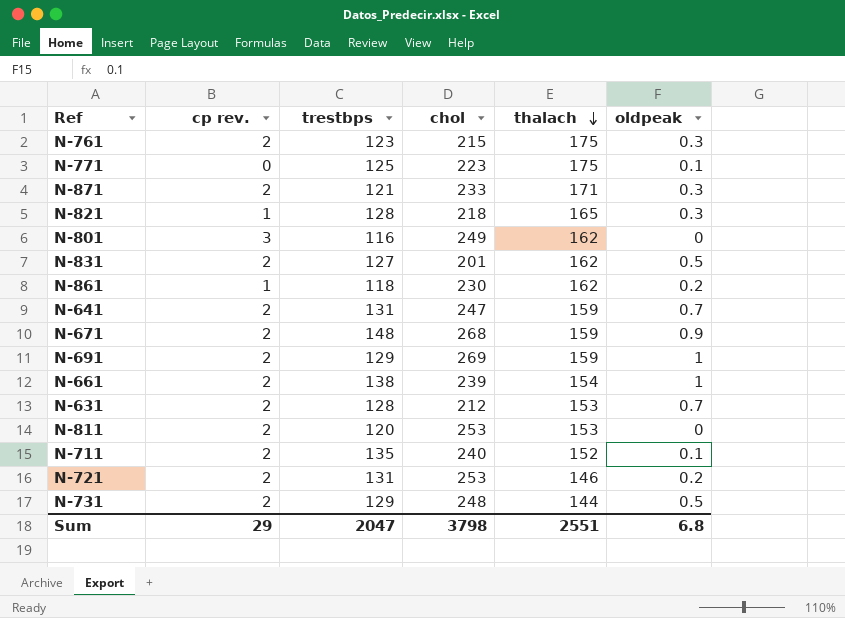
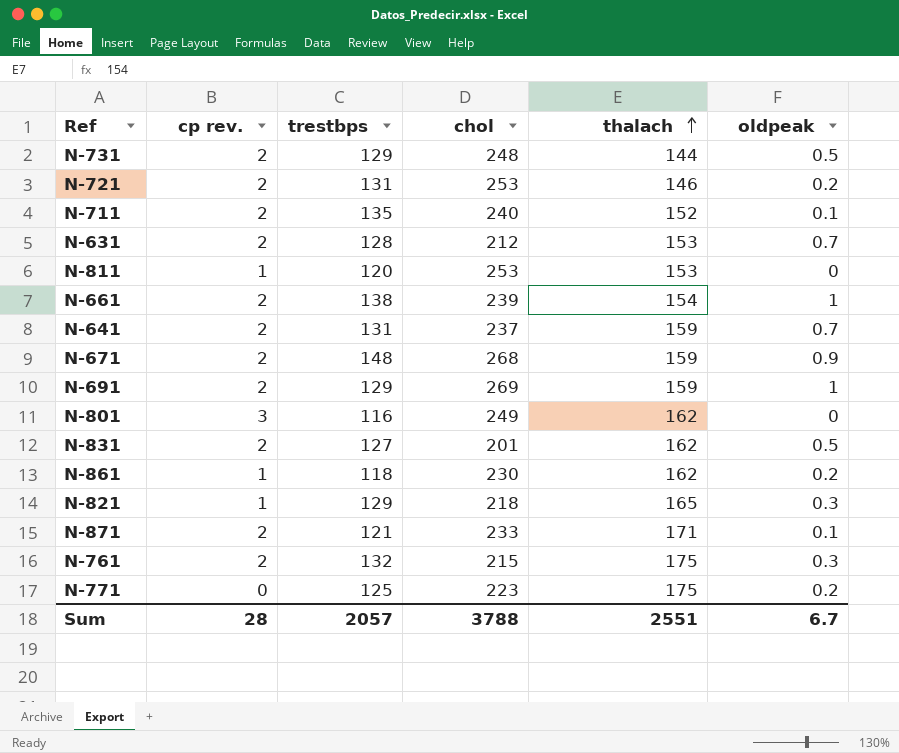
row order: thalach descending -> thalach ascending
N-811 | cp rev.: 2 -> 1
N-641 | chol: 247 -> 237
N-821 | trestbps: 128 -> 129
N-871 | oldpeak: 0.3 -> 0.1
N-761 | trestbps: 123 -> 132
N-771 | oldpeak: 0.1 -> 0.2
Sum | cp rev.: 29 -> 28
Sum | trestbps: 2047 -> 2057
Sum | chol: 3798 -> 3788
Sum | oldpeak: 6.8 -> 6.7

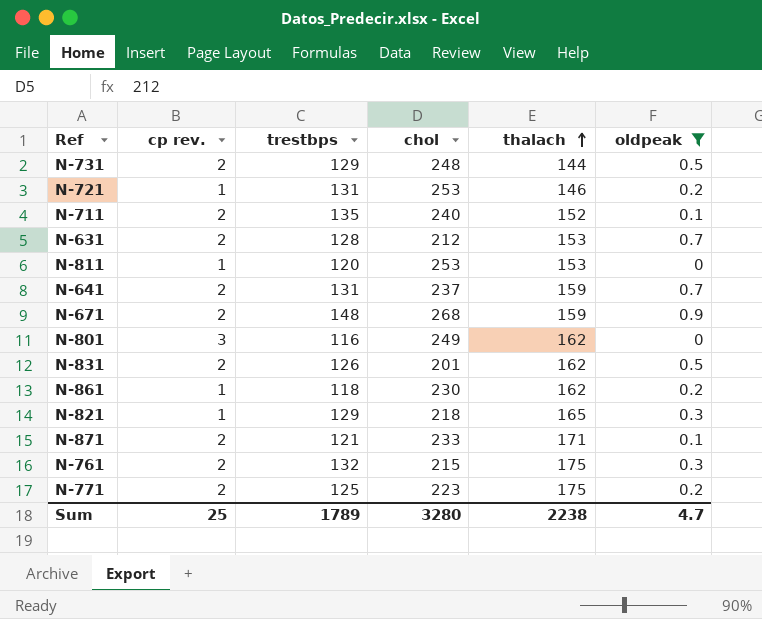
filter: none -> oldpeak != 1
N-721 | cp rev.: 2 -> 1
N-831 | trestbps: 127 -> 126
N-771 | cp rev.: 0 -> 2
Sum | cp rev.: 28 -> 25
Sum | trestbps: 2057 -> 1789
Sum | chol: 3788 -> 3280
Sum | thalach: 2551 -> 2238
Sum | oldpeak: 6.7 -> 4.7

